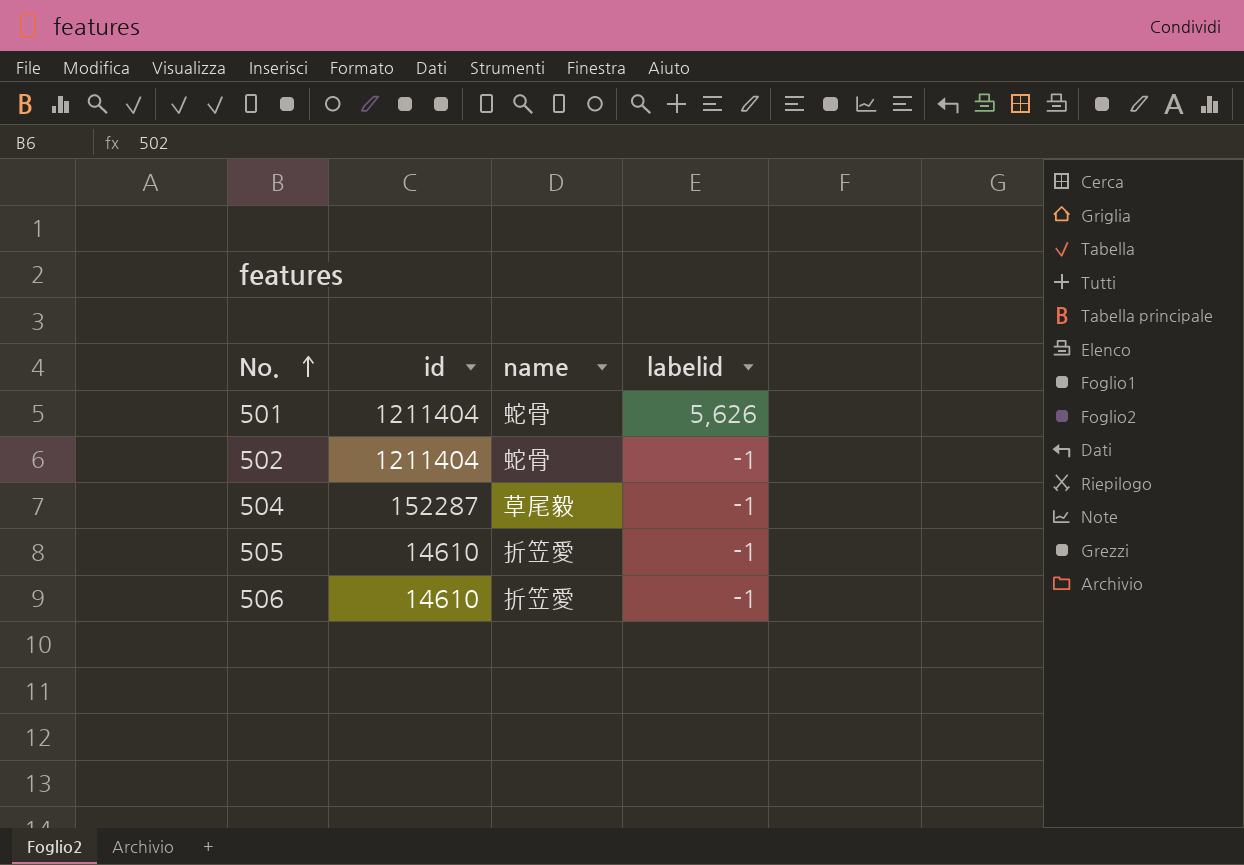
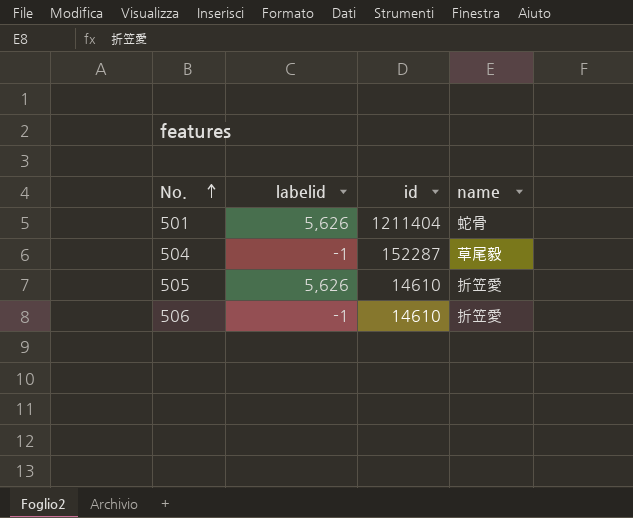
column labelid | position: 4 -> 2
row 502: 1211404 | 蛇骨 | -1 -> none
505 | labelid: -1 -> 5,626

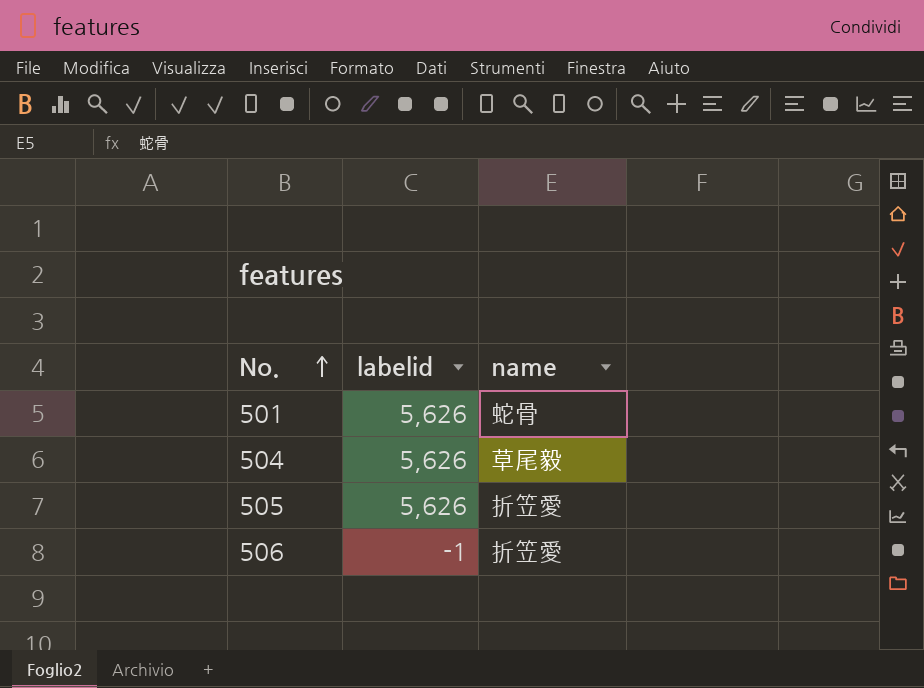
column id | position: 3 -> none
504 | labelid: -1 -> 5,626

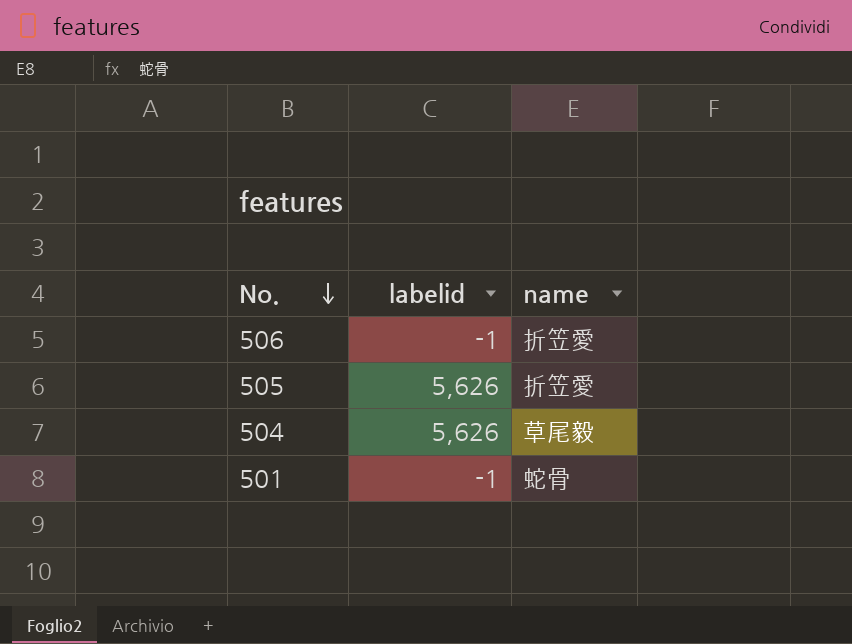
row order: No. ascending -> No. descending
501 | labelid: 5,626 -> -1

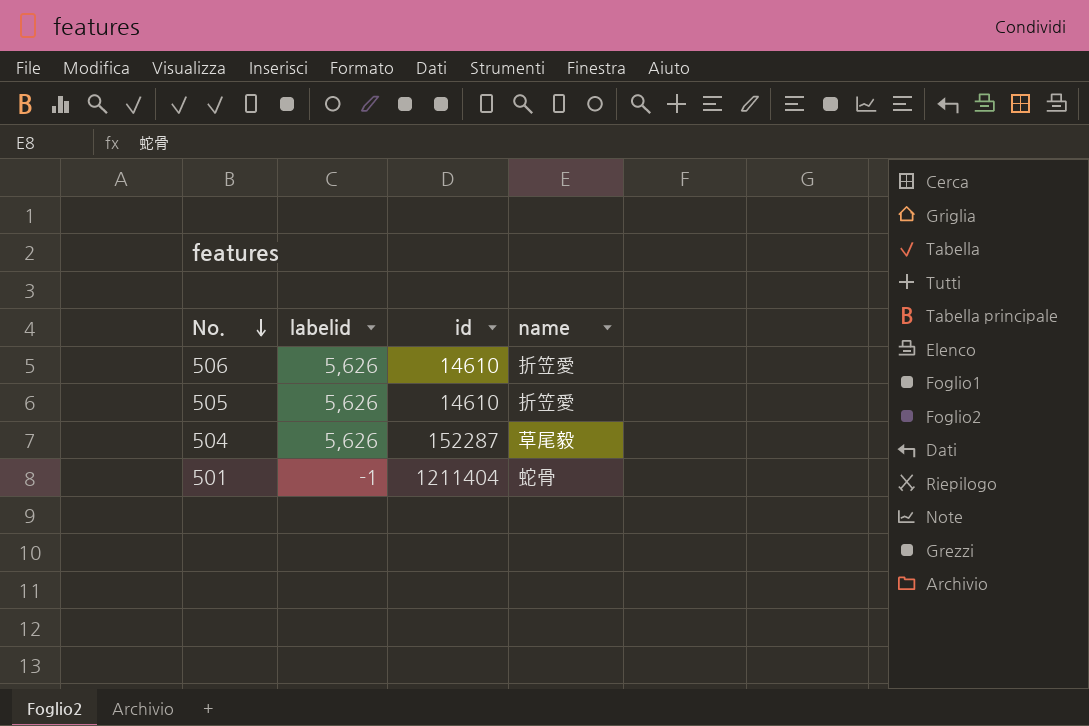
column id | position: none -> 3
506 | labelid: -1 -> 5,626

